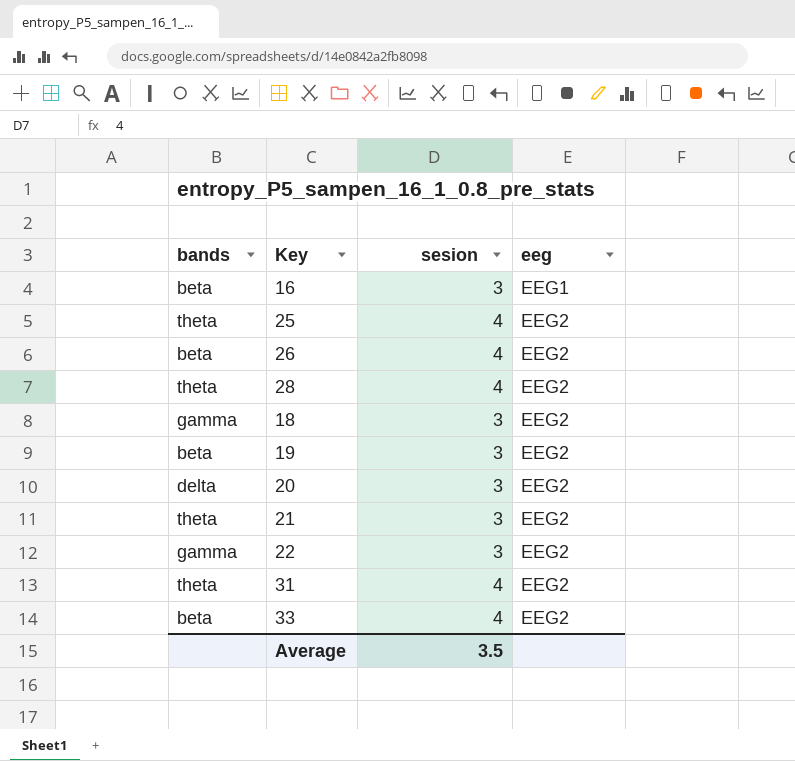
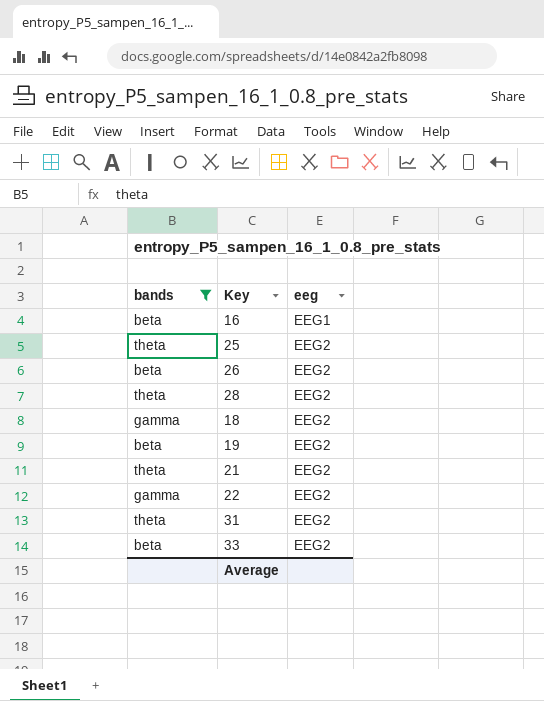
filter: none -> bands != delta
column sesion | position: 3 -> none

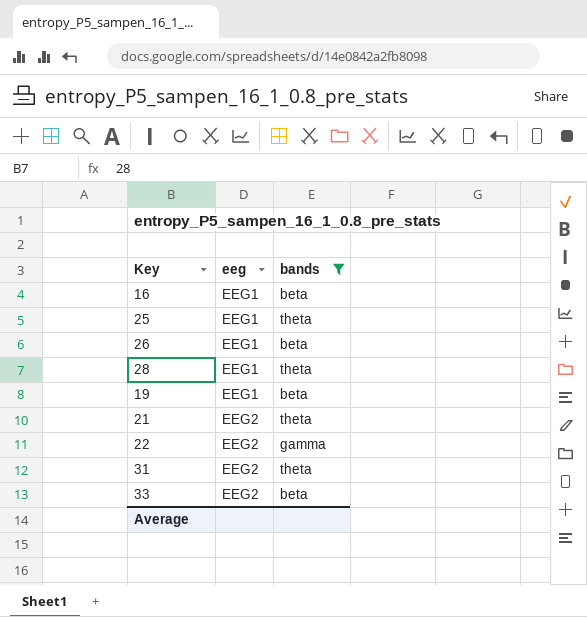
column bands | position: 1 -> 3
row 18: gamma | EEG2 -> none
25 | eeg: EEG2 -> EEG1
26 | eeg: EEG2 -> EEG1
28 | eeg: EEG2 -> EEG1
19 | eeg: EEG2 -> EEG1

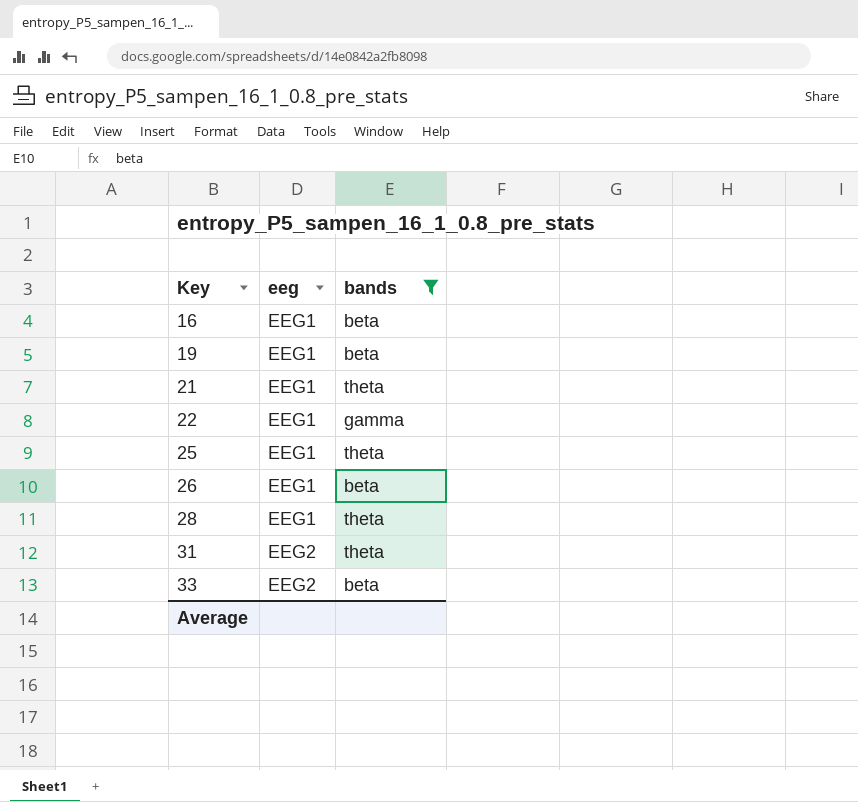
row order: eeg ascending -> Key ascending
21 | eeg: EEG2 -> EEG1
22 | eeg: EEG2 -> EEG1

